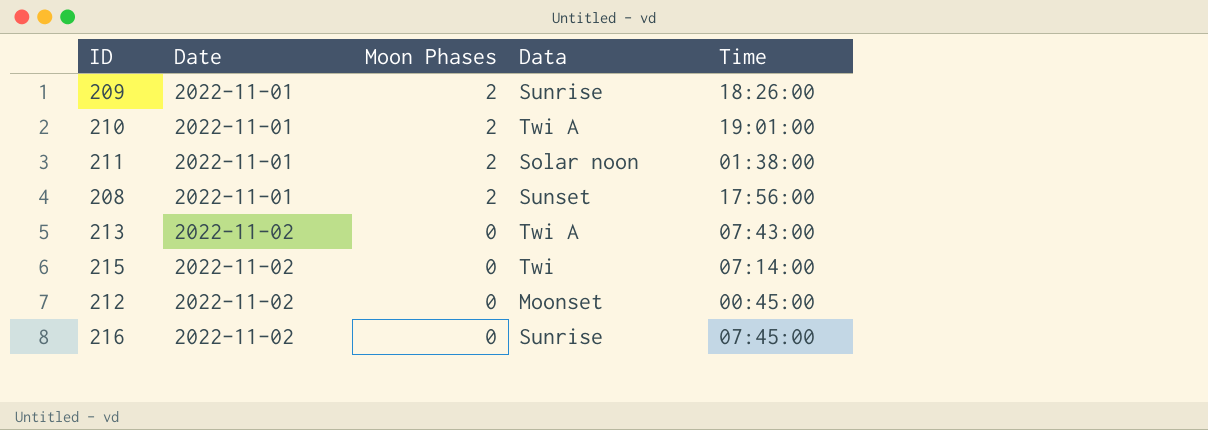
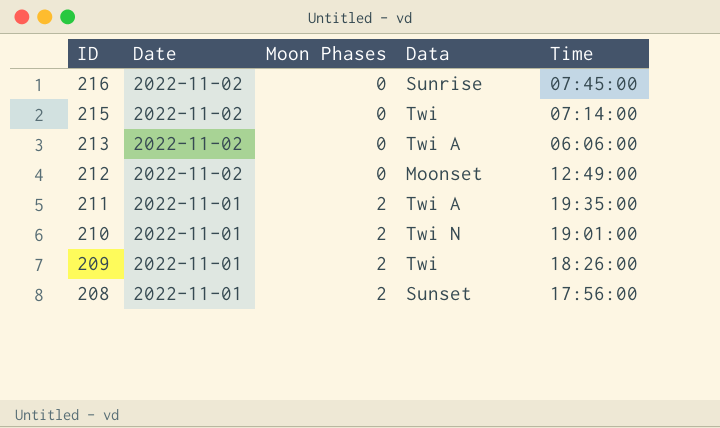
row order: Date ascending -> ID descending
213 | Time: 07:43:00 -> 06:06:00
212 | Time: 00:45:00 -> 12:49:00
211 | Data: Solar noon -> Twi A
211 | Time: 01:38:00 -> 19:35:00
210 | Data: Twi A -> Twi N
209 | Data: Sunrise -> Twi

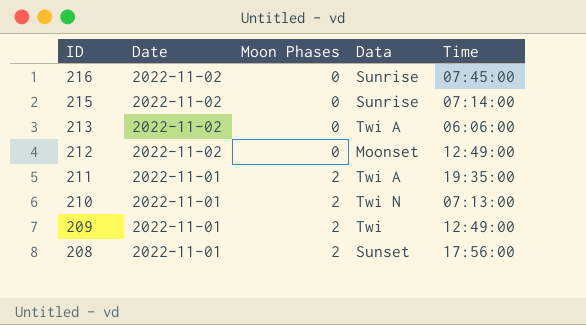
215 | Data: Twi -> Sunrise
210 | Time: 19:01:00 -> 07:13:00
209 | Time: 18:26:00 -> 12:49:00

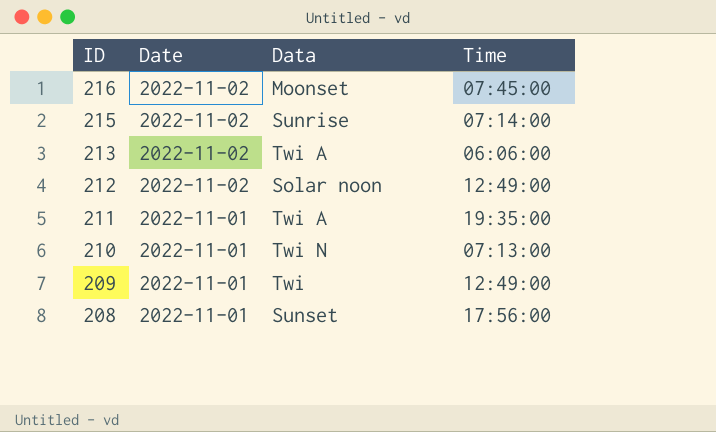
column Moon Phases | position: 3 -> none
216 | Data: Sunrise -> Moonset
212 | Data: Moonset -> Solar noon

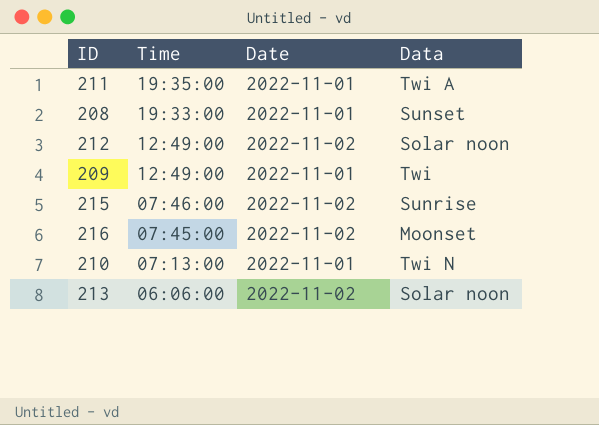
row order: ID descending -> Time descending
column Time | position: 4 -> 2
208 | Time: 17:56:00 -> 19:33:00
215 | Time: 07:14:00 -> 07:46:00
213 | Data: Twi A -> Solar noon

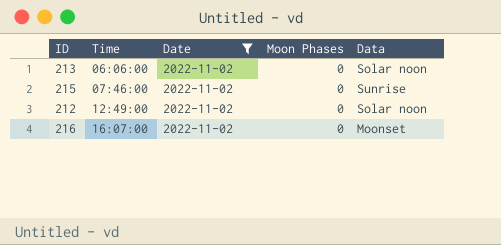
filter: none -> Date = 2022-11-02
row order: Time descending -> Time ascending
column Moon Phases | position: none -> 4
216 | Time: 07:45:00 -> 16:07:00

